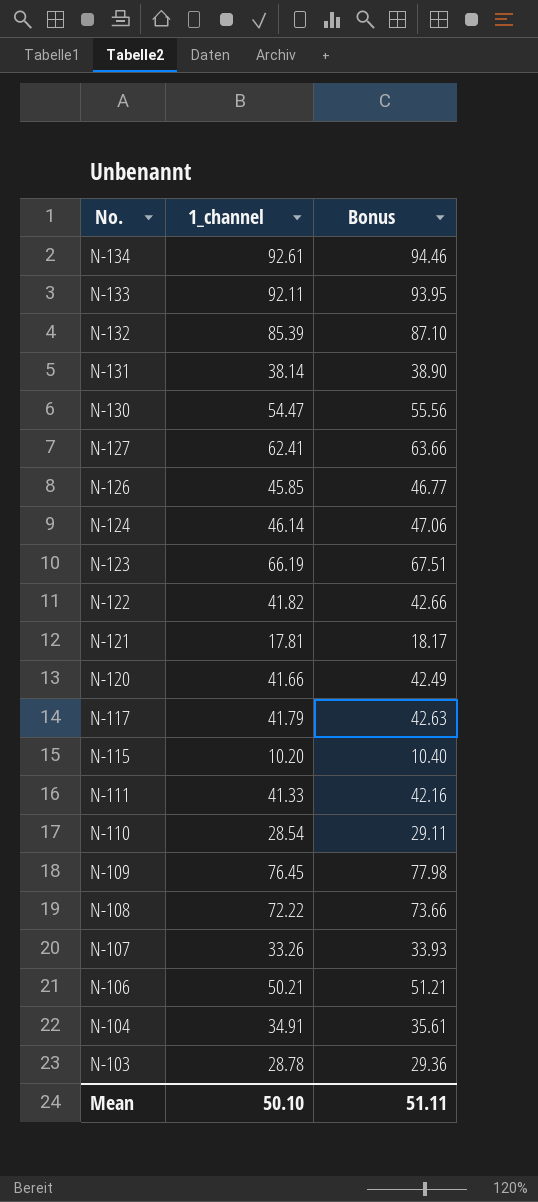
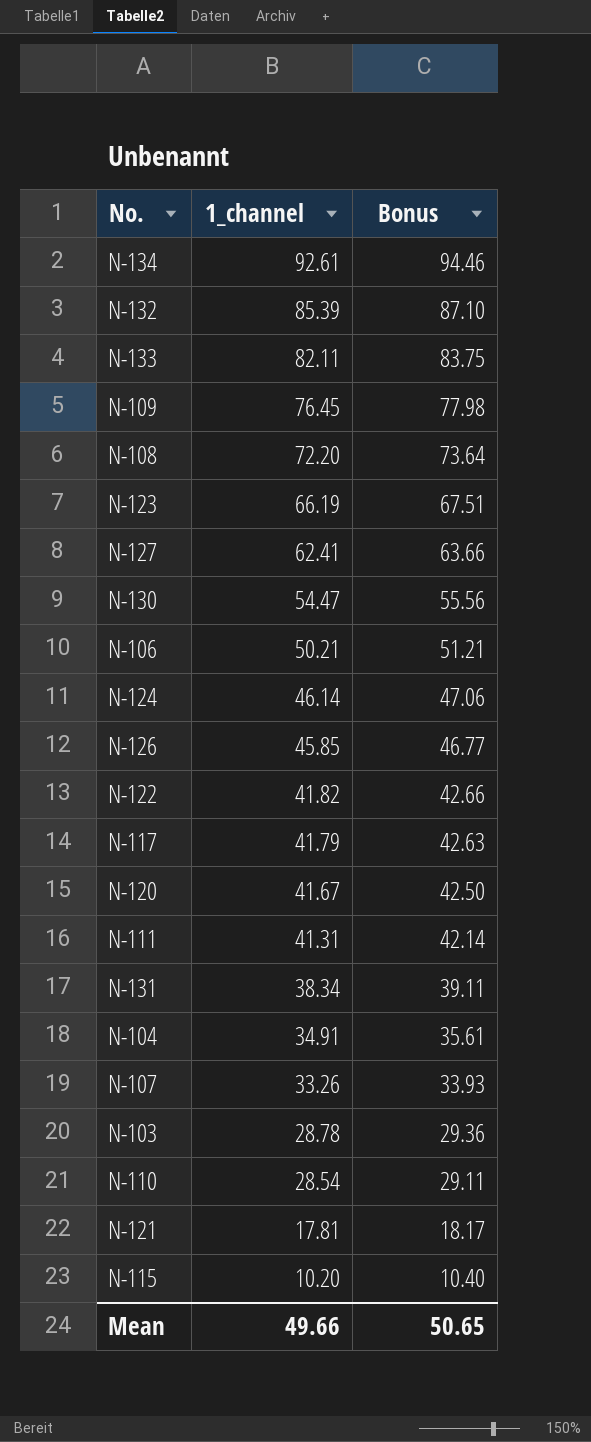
row order: No. descending -> 1_channel descending
N-133 | 1_channel: 92.11 -> 82.11
N-133 | Bonus: 93.95 -> 83.75
N-108 | 1_channel: 72.22 -> 72.20
N-108 | Bonus: 73.66 -> 73.64
N-120 | 1_channel: 41.66 -> 41.67
N-120 | Bonus: 42.49 -> 42.50
N-111 | 1_channel: 41.33 -> 41.31
N-111 | Bonus: 42.16 -> 42.14
N-131 | 1_channel: 38.14 -> 38.34
N-131 | Bonus: 38.90 -> 39.11
Mean | 1_channel: 50.10 -> 49.66
Mean | Bonus: 51.11 -> 50.65

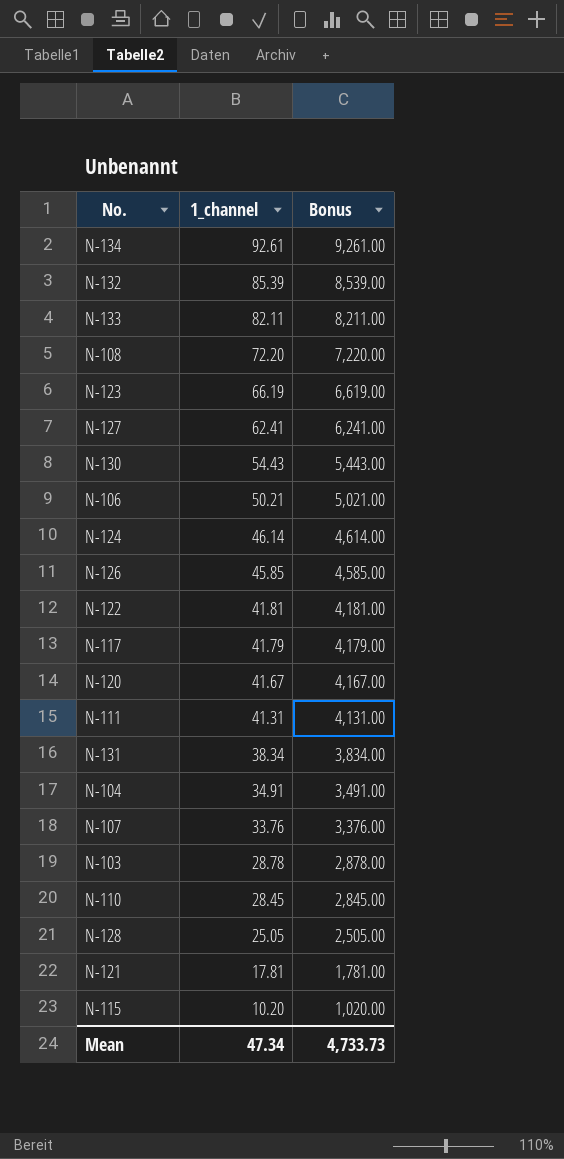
column Bonus | formula: [1_channel] * 1.02 -> [1_channel] * 100
row N-109: 76.45 | 77.98 -> none
N-130 | 1_channel: 54.47 -> 54.43
N-122 | 1_channel: 41.82 -> 41.81
N-107 | 1_channel: 33.26 -> 33.76
N-110 | 1_channel: 28.54 -> 28.45
row N-128: none -> 25.05 | 2,505.00
Mean | 1_channel: 49.66 -> 47.34
Mean | Bonus: 50.65 -> 4,733.73

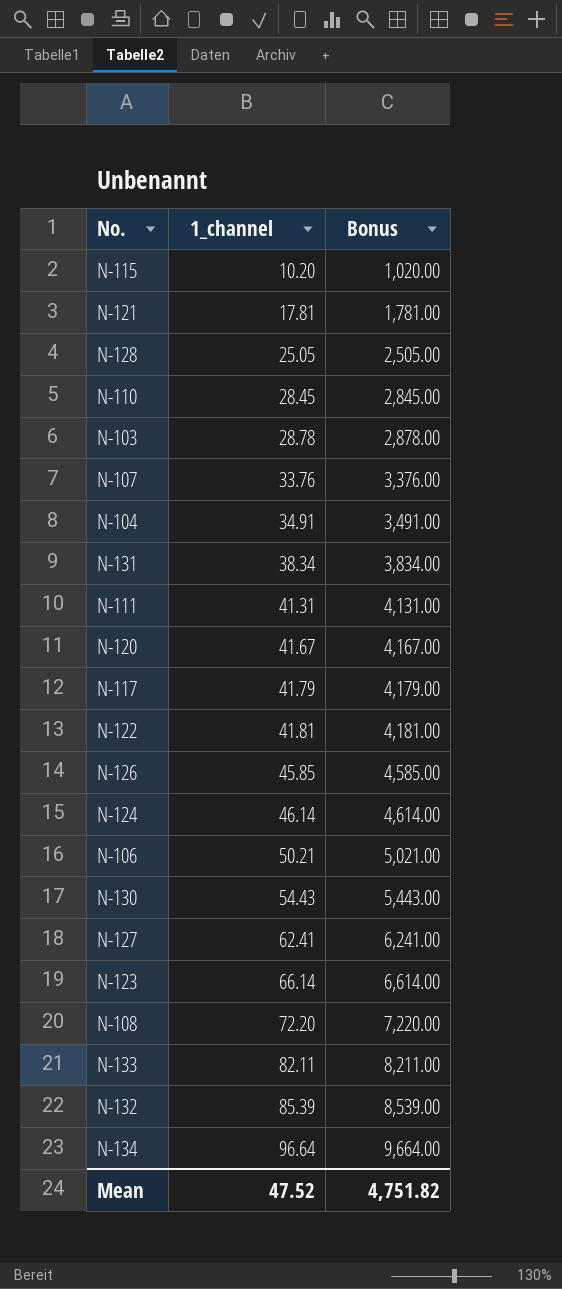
row order: 1_channel descending -> 1_channel ascending
N-123 | 1_channel: 66.19 -> 66.14
N-123 | Bonus: 6,619.00 -> 6,614.00
N-134 | 1_channel: 92.61 -> 96.64
N-134 | Bonus: 9,261.00 -> 9,664.00
Mean | 1_channel: 47.34 -> 47.52
Mean | Bonus: 4,733.73 -> 4,751.82

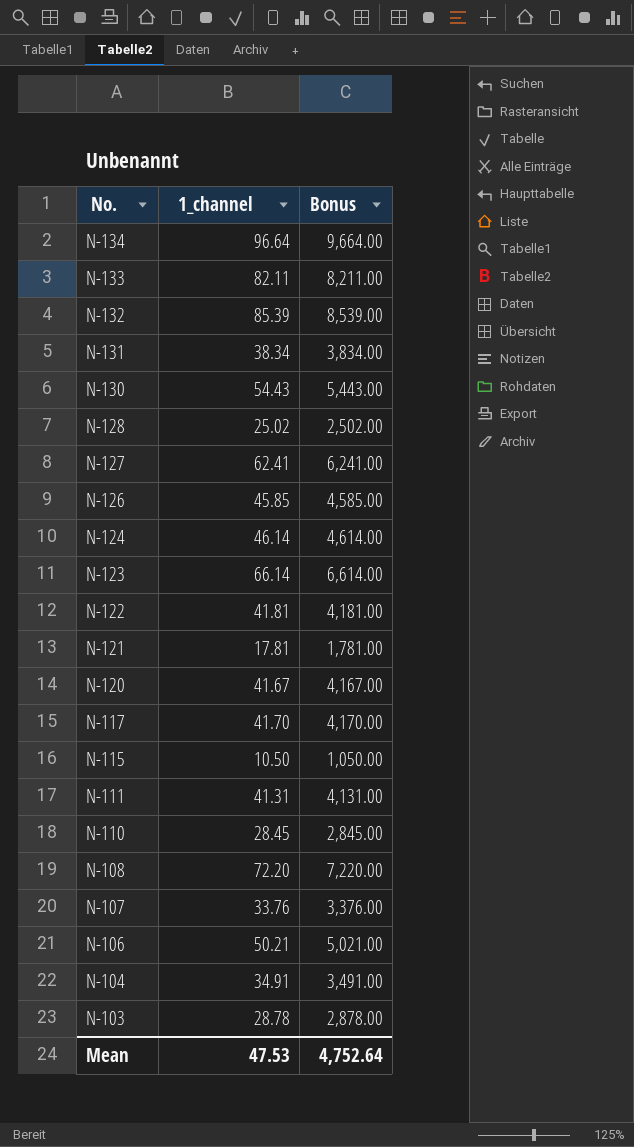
row order: 1_channel ascending -> No. descending
N-128 | 1_channel: 25.05 -> 25.02
N-128 | Bonus: 2,505.00 -> 2,502.00
N-117 | 1_channel: 41.79 -> 41.70
N-117 | Bonus: 4,179.00 -> 4,170.00
N-115 | 1_channel: 10.20 -> 10.50
N-115 | Bonus: 1,020.00 -> 1,050.00
Mean | 1_channel: 47.52 -> 47.53
Mean | Bonus: 4,751.82 -> 4,752.64

